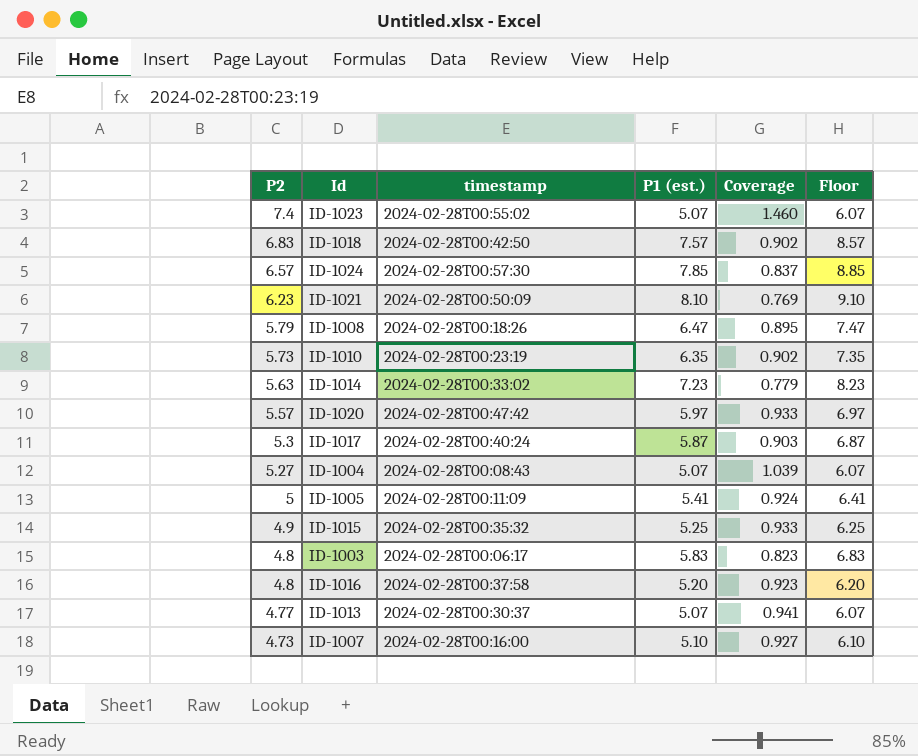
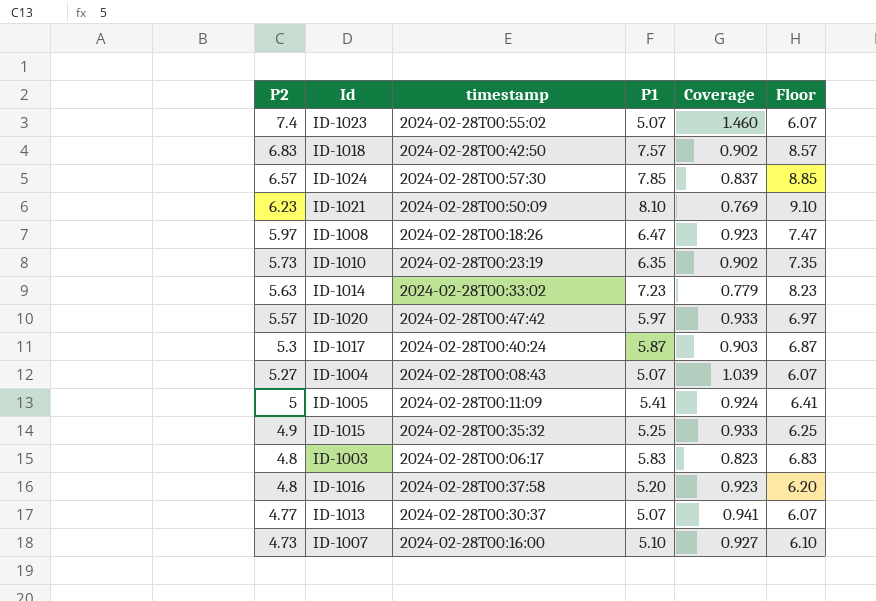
column name: P1 (est.) -> P1
ID-1008 | P2: 5.79 -> 5.97
ID-1008 | Coverage: 0.895 -> 0.923

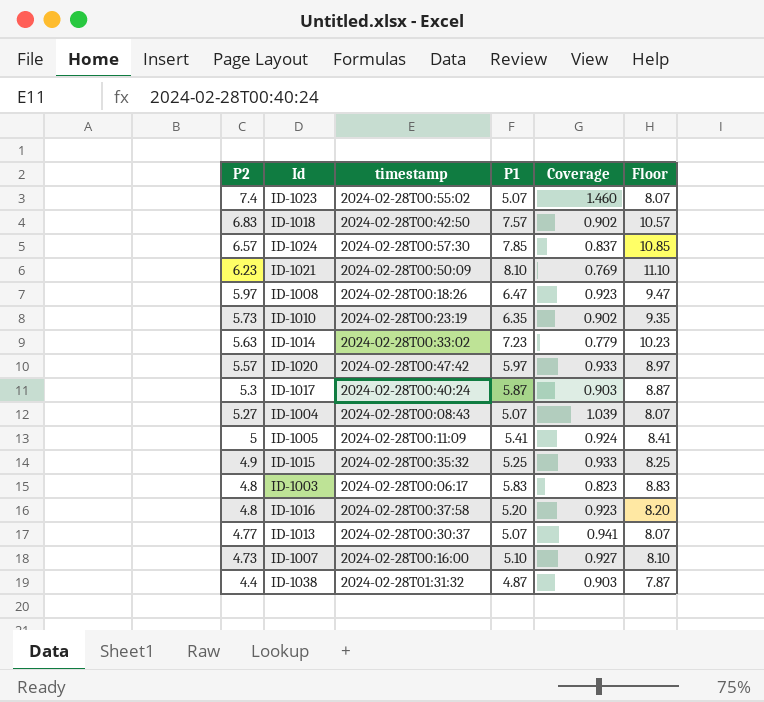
column Floor | formula: [P1] + 1 -> [P1] + 3
row ID-1038: none -> 4.4 | 2024-02-28T01:31:32 | 4.87 | 0.903 | 7.87

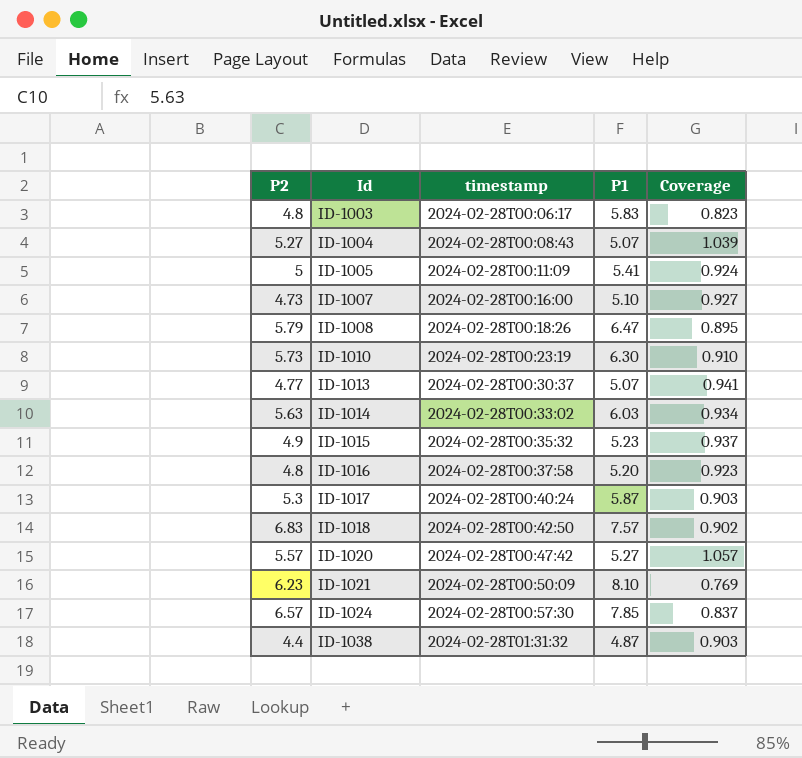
row order: P2 descending -> Id ascending
column Floor | formula: [P1] + 3 -> none
row ID-1023: 7.4 | 2024-02-28T00:55:02 | 5.07 | 1.460 | 8.07 -> none
ID-1008 | P2: 5.97 -> 5.79
ID-1008 | Coverage: 0.923 -> 0.895
ID-1010 | P1: 6.35 -> 6.30
ID-1010 | Coverage: 0.902 -> 0.910
ID-1014 | P1: 7.23 -> 6.03
ID-1014 | Coverage: 0.779 -> 0.934
ID-1015 | P1: 5.25 -> 5.23
ID-1015 | Coverage: 0.933 -> 0.937
ID-1020 | P1: 5.97 -> 5.27
ID-1020 | Coverage: 0.933 -> 1.057

